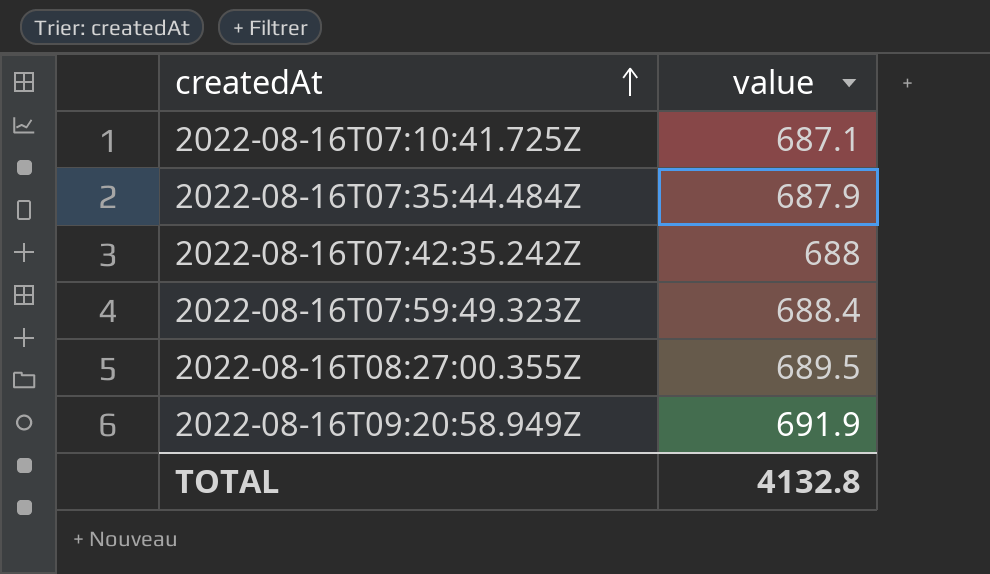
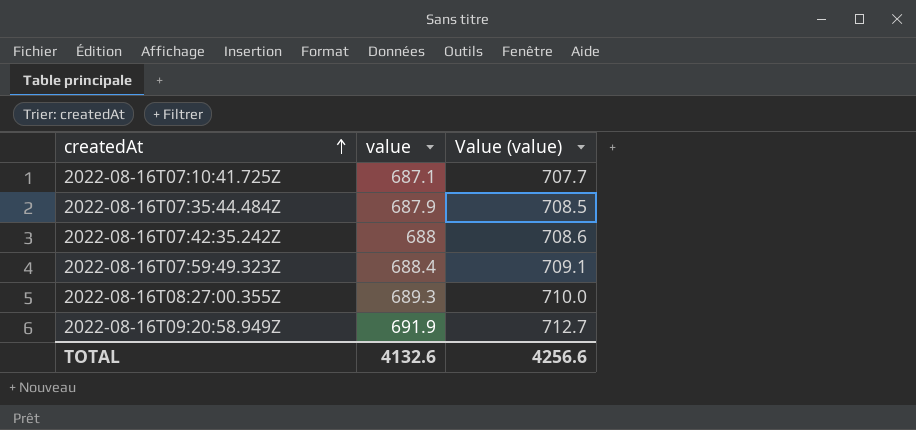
column Value (value) | formula: none -> [value] * 1.03
2022-08-16T08:27:00.355Z | value: 689.5 -> 689.3
TOTAL | value: 4132.8 -> 4132.6

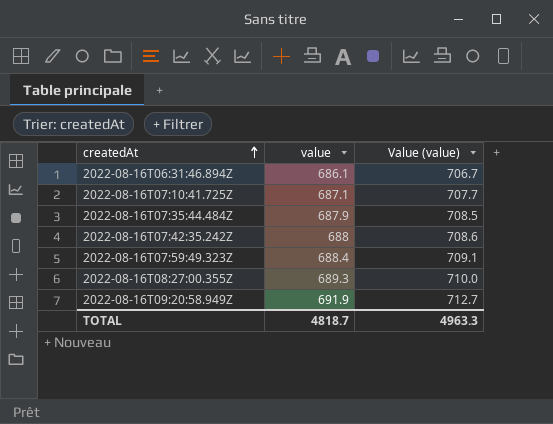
row 2022-08-16T06:31:46.894Z: none -> 686.1 | 706.7
TOTAL | value: 4132.6 -> 4818.7
TOTAL | Value (value): 4256.6 -> 4963.3

